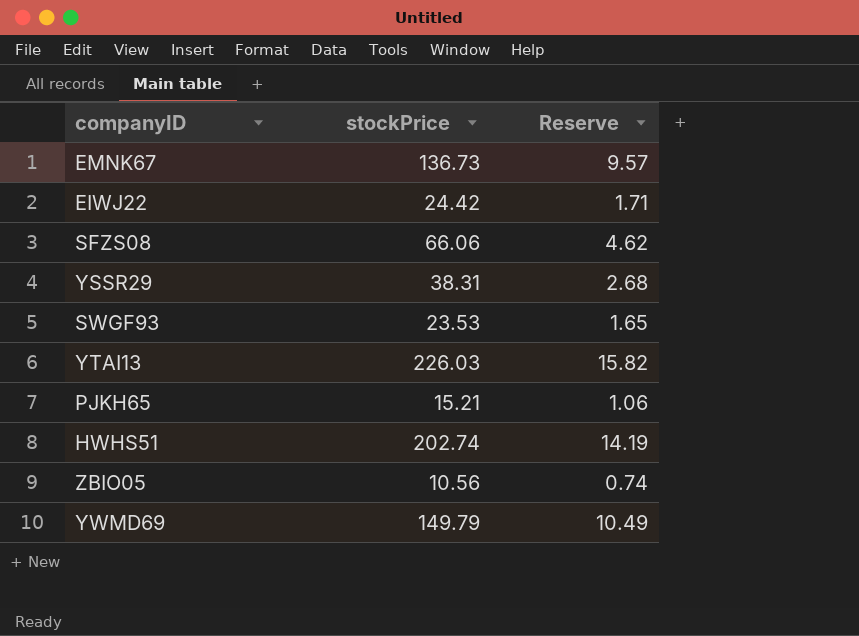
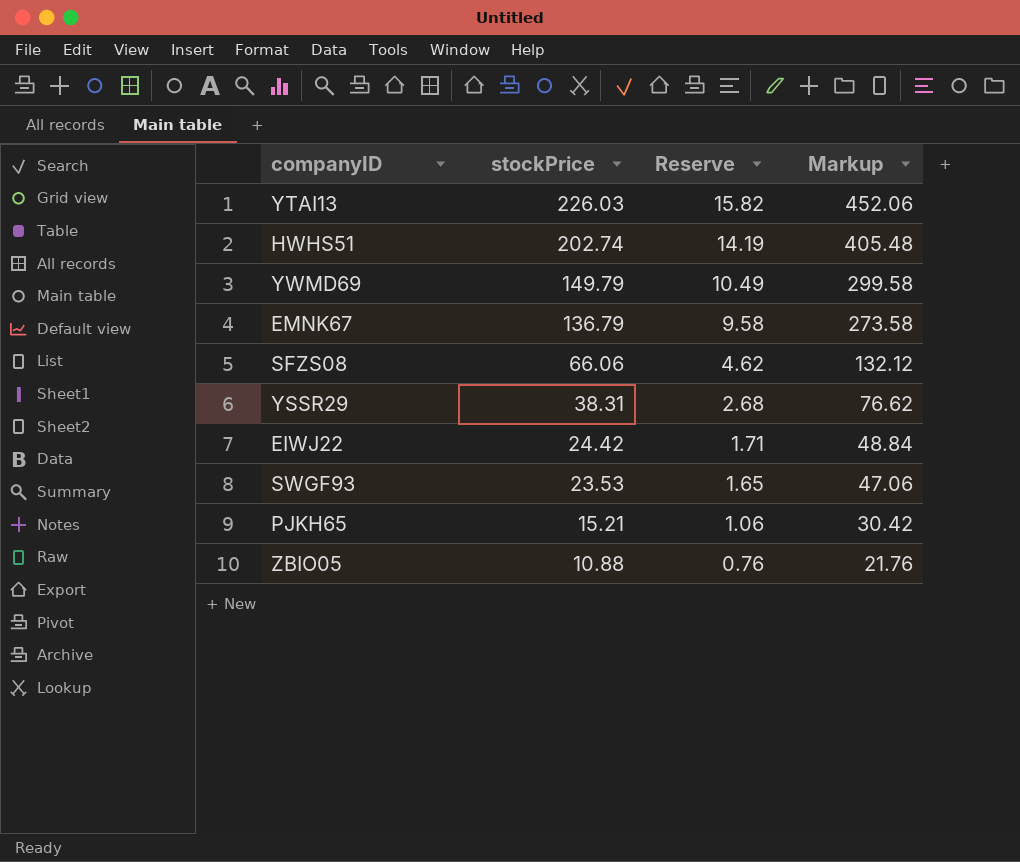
row order: none -> stockPrice descending
column Markup | formula: none -> [stockPrice] * 2
EMNK67 | stockPrice: 136.73 -> 136.79
EMNK67 | Reserve: 9.57 -> 9.58
ZBIO05 | stockPrice: 10.56 -> 10.88
ZBIO05 | Reserve: 0.74 -> 0.76

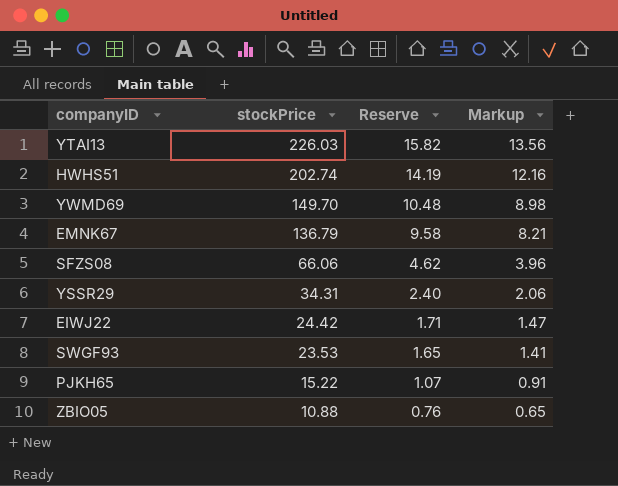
column Markup | formula: [stockPrice] * 2 -> [stockPrice] * 0.06
YWMD69 | stockPrice: 149.79 -> 149.70
YWMD69 | Reserve: 10.49 -> 10.48
YSSR29 | stockPrice: 38.31 -> 34.31
YSSR29 | Reserve: 2.68 -> 2.40
PJKH65 | stockPrice: 15.21 -> 15.22
PJKH65 | Reserve: 1.06 -> 1.07

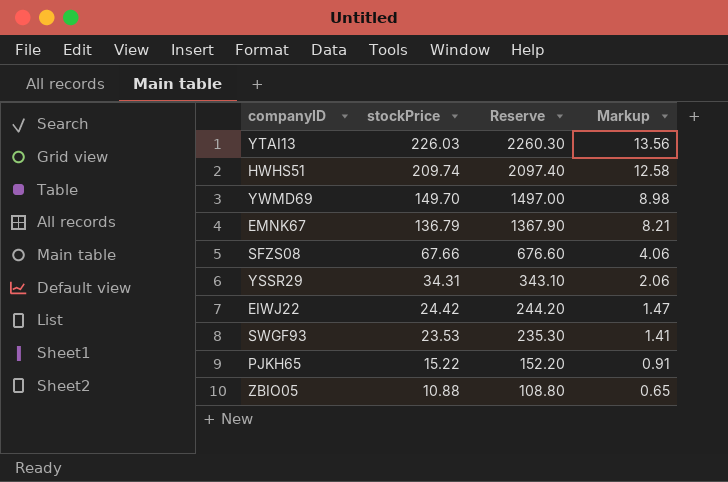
column Reserve | formula: [stockPrice] * 0.07 -> [stockPrice] * 10
HWHS51 | stockPrice: 202.74 -> 209.74
HWHS51 | Markup: 12.16 -> 12.58
SFZS08 | stockPrice: 66.06 -> 67.66
SFZS08 | Markup: 3.96 -> 4.06

